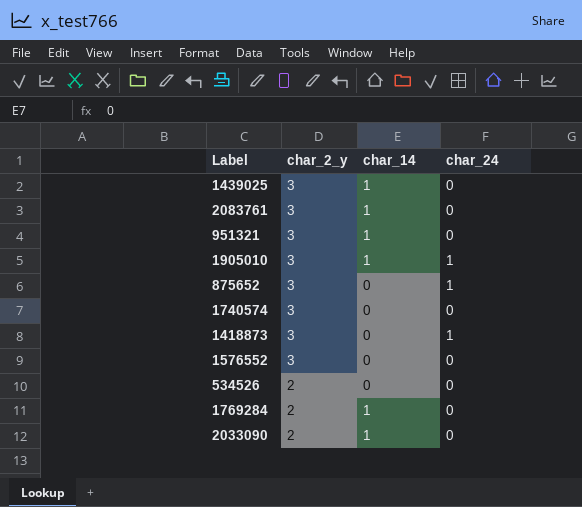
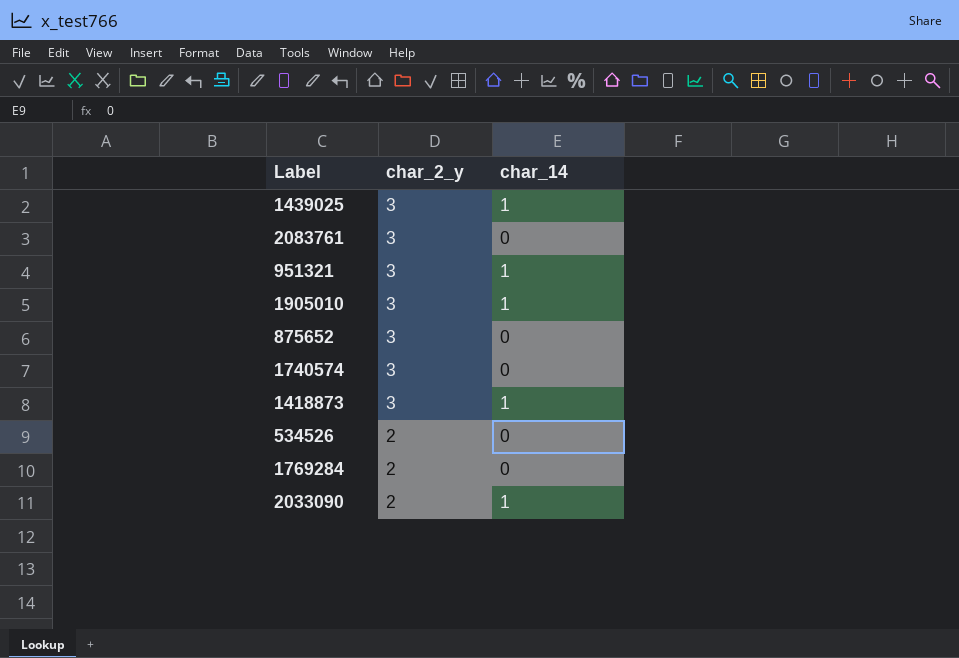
column char_24 | position: 4 -> none
row 1576552: 3 | 0 | 0 -> none
2083761 | char_14: 1 -> 0
1418873 | char_14: 0 -> 1
1769284 | char_14: 1 -> 0

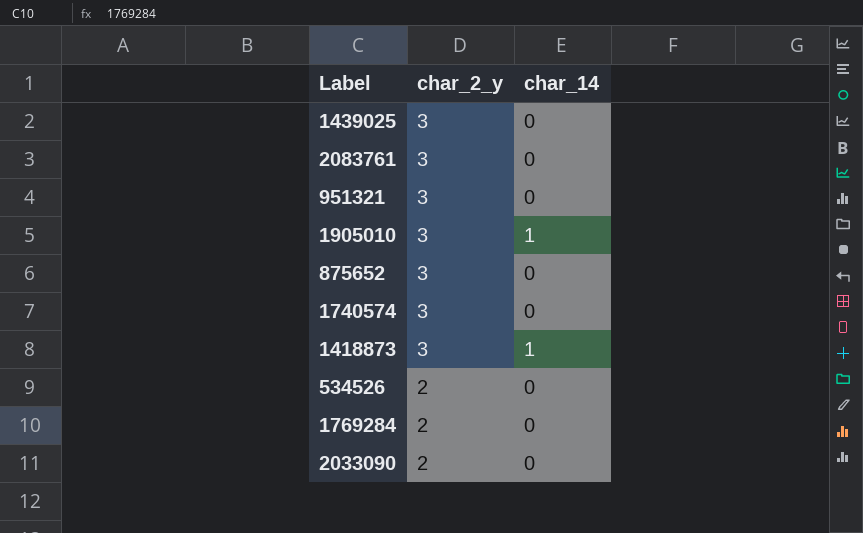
1439025 | char_14: 1 -> 0
951321 | char_14: 1 -> 0
2033090 | char_14: 1 -> 0

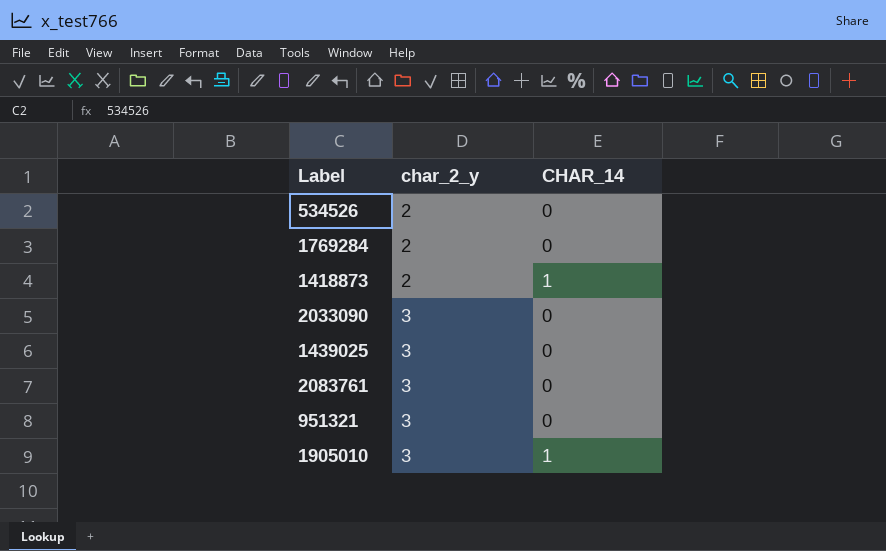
row order: char_2_y descending -> char_2_y ascending
column name: char_14 -> CHAR_14
row 875652: 3 | 0 -> none
row 1740574: 3 | 0 -> none
1418873 | char_2_y: 3 -> 2
2033090 | char_2_y: 2 -> 3

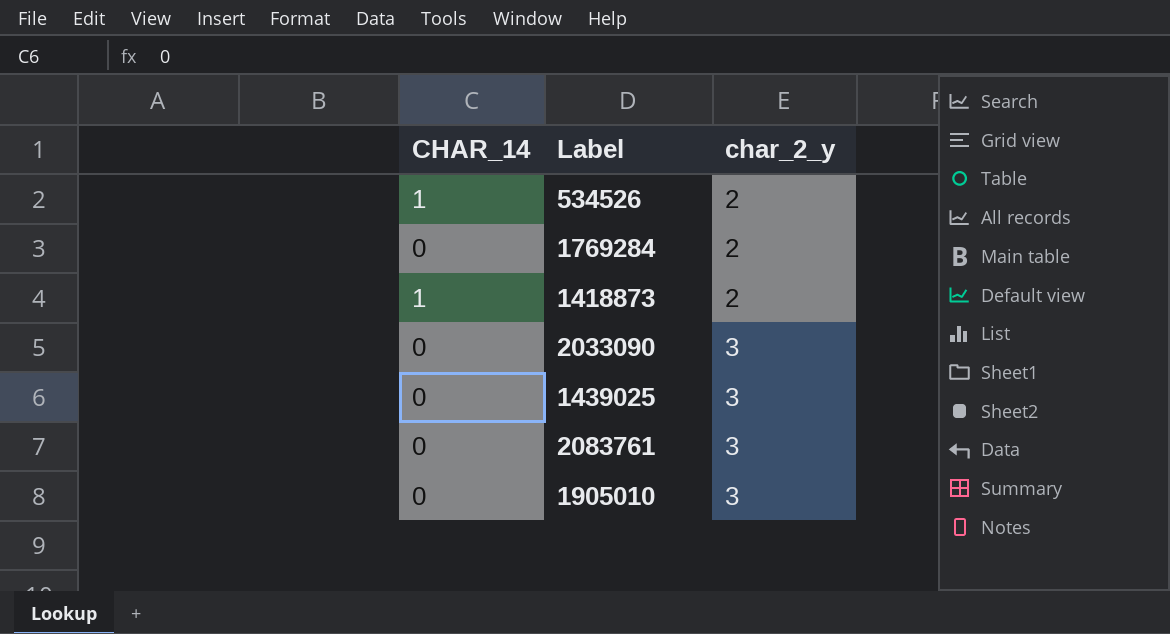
column CHAR_14 | position: 3 -> 1
row 951321: 3 | 0 -> none
534526 | CHAR_14: 0 -> 1
1905010 | CHAR_14: 1 -> 0

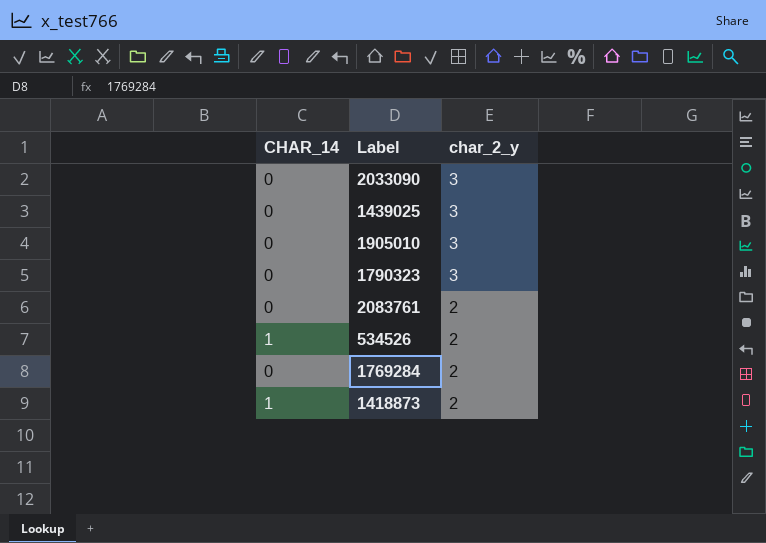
row order: char_2_y ascending -> char_2_y descending
row 1790323: none -> 0 | 3
2083761 | char_2_y: 3 -> 2

